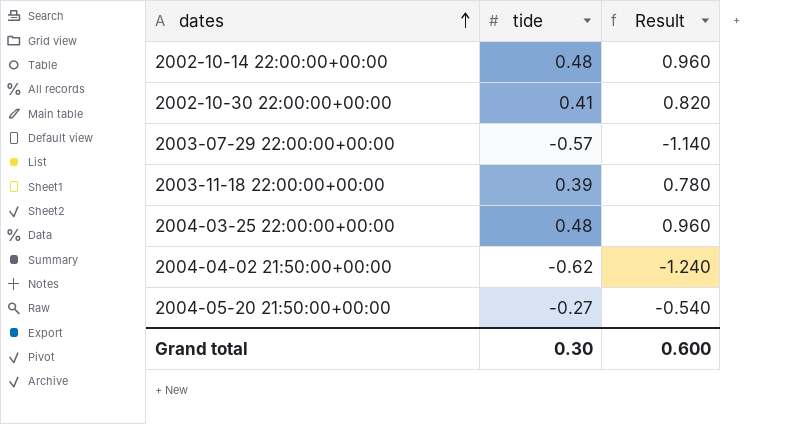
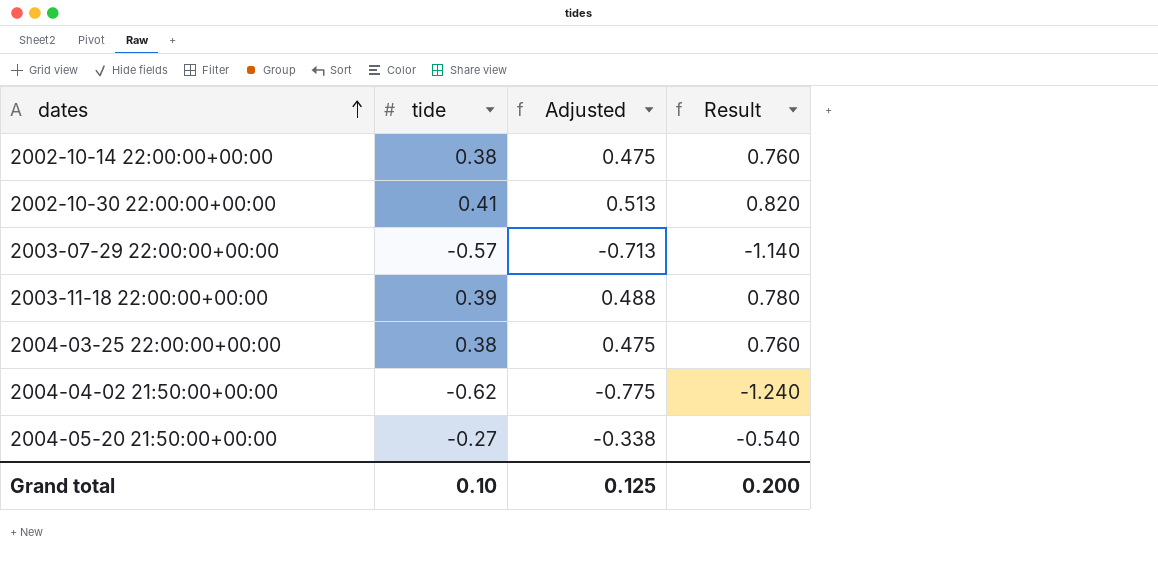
column Adjusted | formula: none -> [tide] * 1.25
2002-10-14 22:00:00+00:00 | tide: 0.48 -> 0.38
2002-10-14 22:00:00+00:00 | Result: 0.960 -> 0.760
2004-03-25 22:00:00+00:00 | tide: 0.48 -> 0.38
2004-03-25 22:00:00+00:00 | Result: 0.960 -> 0.760
Grand total | tide: 0.30 -> 0.10
Grand total | Result: 0.600 -> 0.200

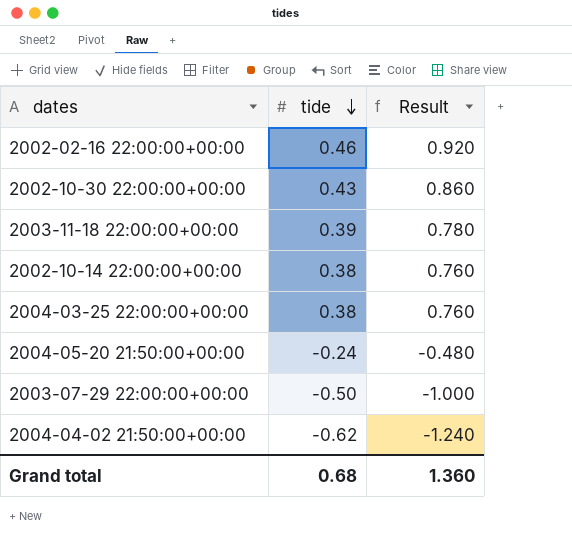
row order: dates ascending -> tide descending
column Adjusted | formula: [tide] * 1.25 -> none
row 2002-02-16 22:00:00+00:00: none -> 0.46 | 0.920
2002-10-30 22:00:00+00:00 | tide: 0.41 -> 0.43
2002-10-30 22:00:00+00:00 | Result: 0.820 -> 0.860
2004-05-20 21:50:00+00:00 | tide: -0.27 -> -0.24
2004-05-20 21:50:00+00:00 | Result: -0.540 -> -0.480
2003-07-29 22:00:00+00:00 | tide: -0.57 -> -0.50
2003-07-29 22:00:00+00:00 | Result: -1.140 -> -1.000
Grand total | tide: 0.10 -> 0.68
Grand total | Result: 0.200 -> 1.360

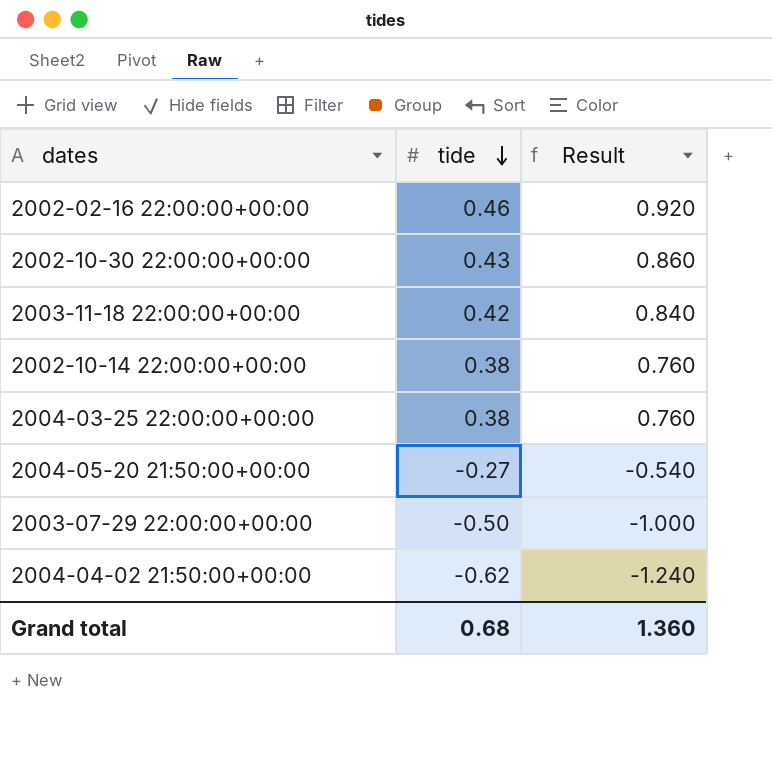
2003-11-18 22:00:00+00:00 | tide: 0.39 -> 0.42
2003-11-18 22:00:00+00:00 | Result: 0.780 -> 0.840
2004-05-20 21:50:00+00:00 | tide: -0.24 -> -0.27
2004-05-20 21:50:00+00:00 | Result: -0.480 -> -0.540

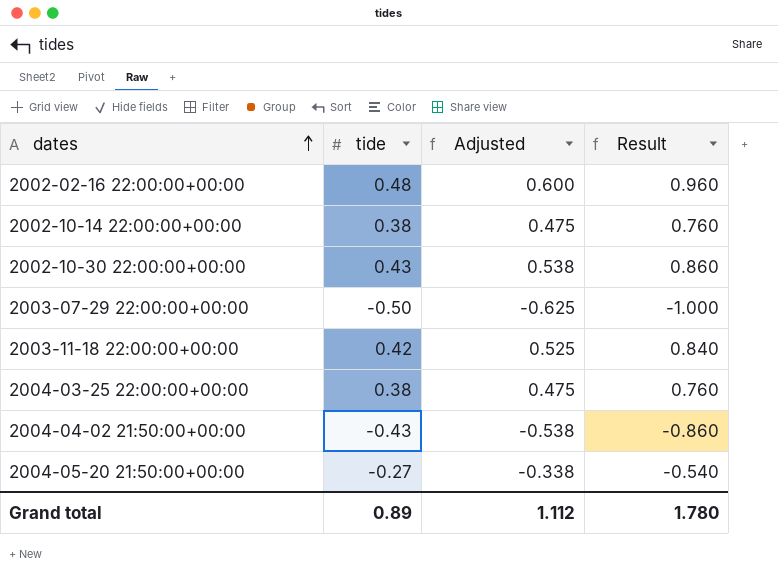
row order: tide descending -> dates ascending
column Adjusted | formula: none -> [tide] * 1.25
2002-02-16 22:00:00+00:00 | tide: 0.46 -> 0.48
2002-02-16 22:00:00+00:00 | Result: 0.920 -> 0.960
2004-04-02 21:50:00+00:00 | tide: -0.62 -> -0.43
2004-04-02 21:50:00+00:00 | Result: -1.240 -> -0.860
Grand total | tide: 0.68 -> 0.89
Grand total | Result: 1.360 -> 1.780

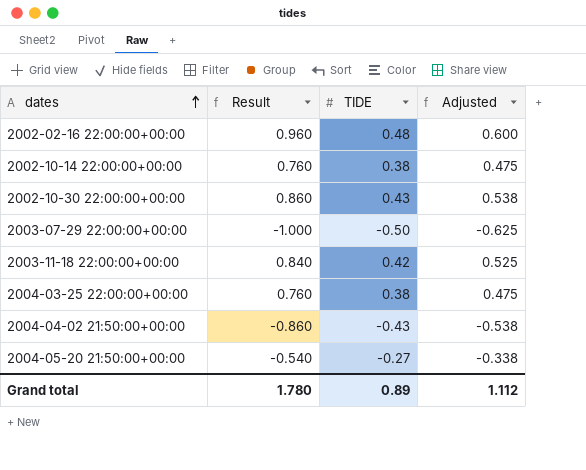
column Result | position: 4 -> 2
column name: tide -> TIDE

